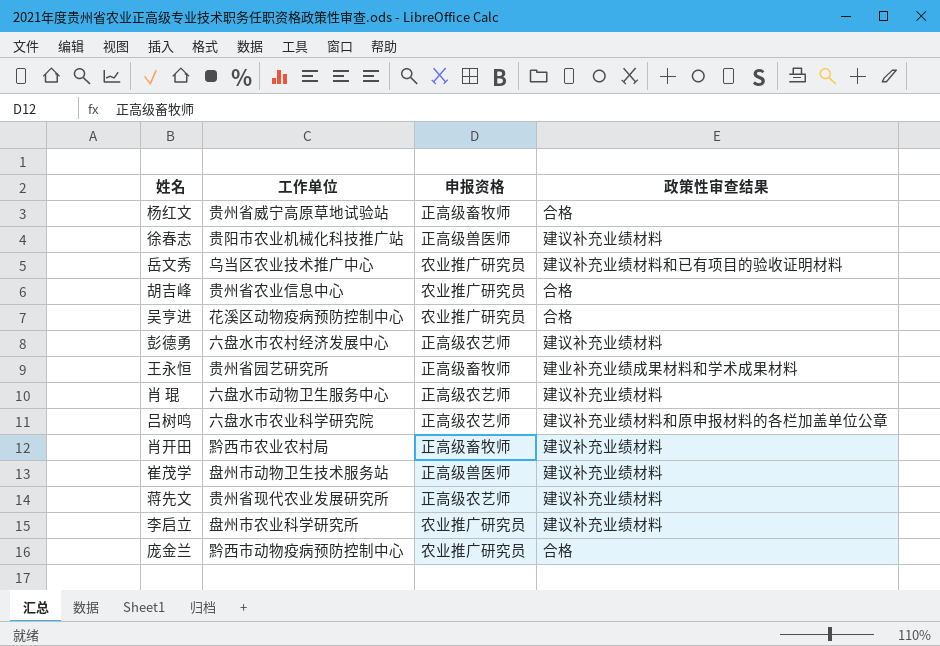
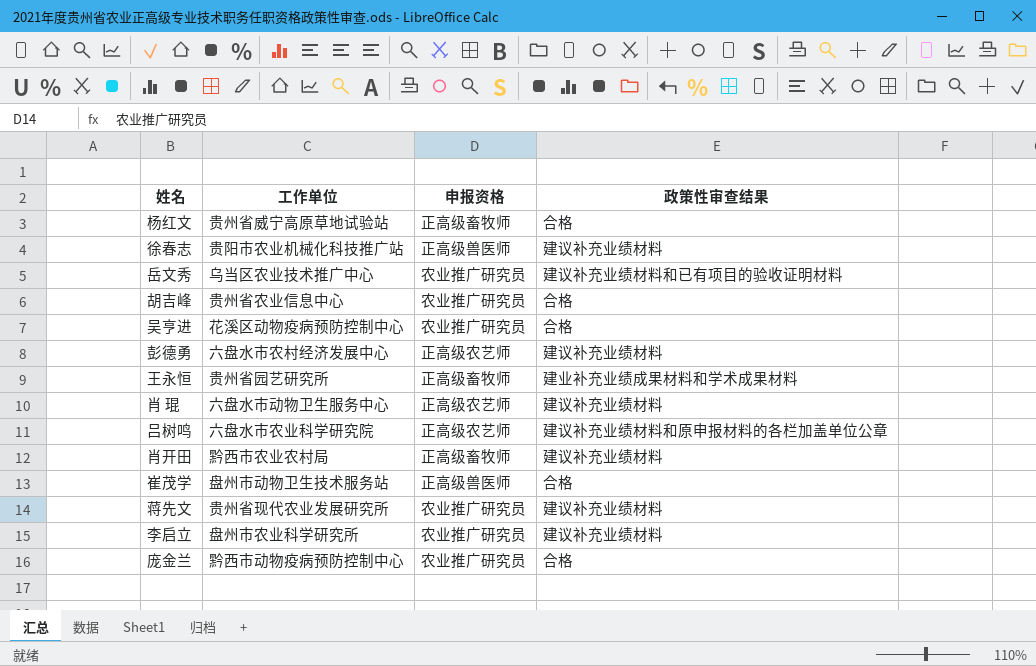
崔茂学 | 政策性审查结果: 建议补充业绩材料 -> 合格
蒋先文 | 申报资格: 正高级农艺师 -> 农业推广研究员

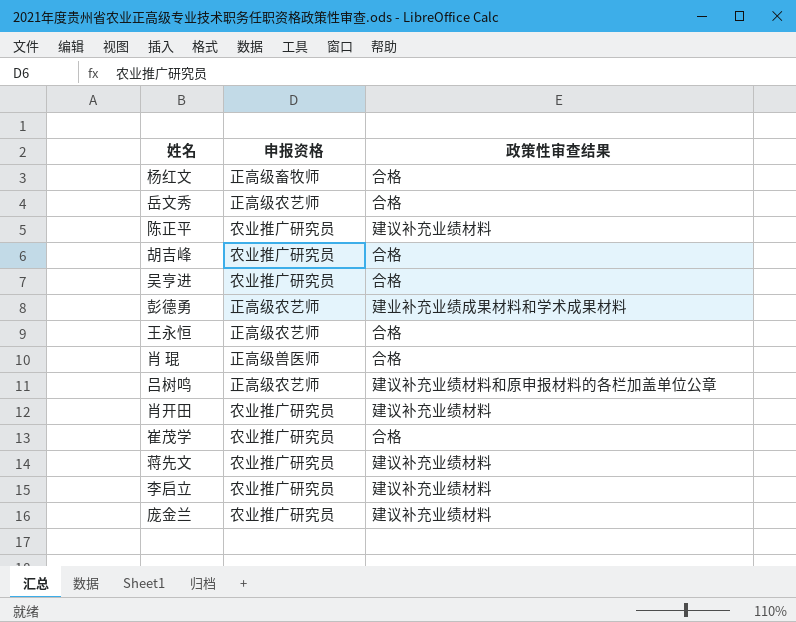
column 工作单位 | position: 2 -> none
row 徐春志: 贵阳市农业机械化科技推广站 | 正高级兽医师 | 建议补充业绩材料 -> none
岳文秀 | 申报资格: 农业推广研究员 -> 正高级农艺师
岳文秀 | 政策性审查结果: 建议补充业绩材料和已有项目的验收证明材料 -> 合格
row 陈正平: none -> 农业推广研究员 | 建议补充业绩材料
彭德勇 | 政策性审查结果: 建议补充业绩材料 -> 建业补充业绩成果材料和学术成果材料
王永恒 | 申报资格: 正高级畜牧师 -> 正高级农艺师
王永恒 | 政策性审查结果: 建业补充业绩成果材料和学术成果材料 -> 合格
肖 琨 | 申报资格: 正高级农艺师 -> 正高级兽医师
肖 琨 | 政策性审查结果: 建议补充业绩材料 -> 合格
肖开田 | 申报资格: 正高级畜牧师 -> 农业推广研究员
崔茂学 | 申报资格: 正高级兽医师 -> 农业推广研究员
庞金兰 | 政策性审查结果: 合格 -> 建议补充业绩材料

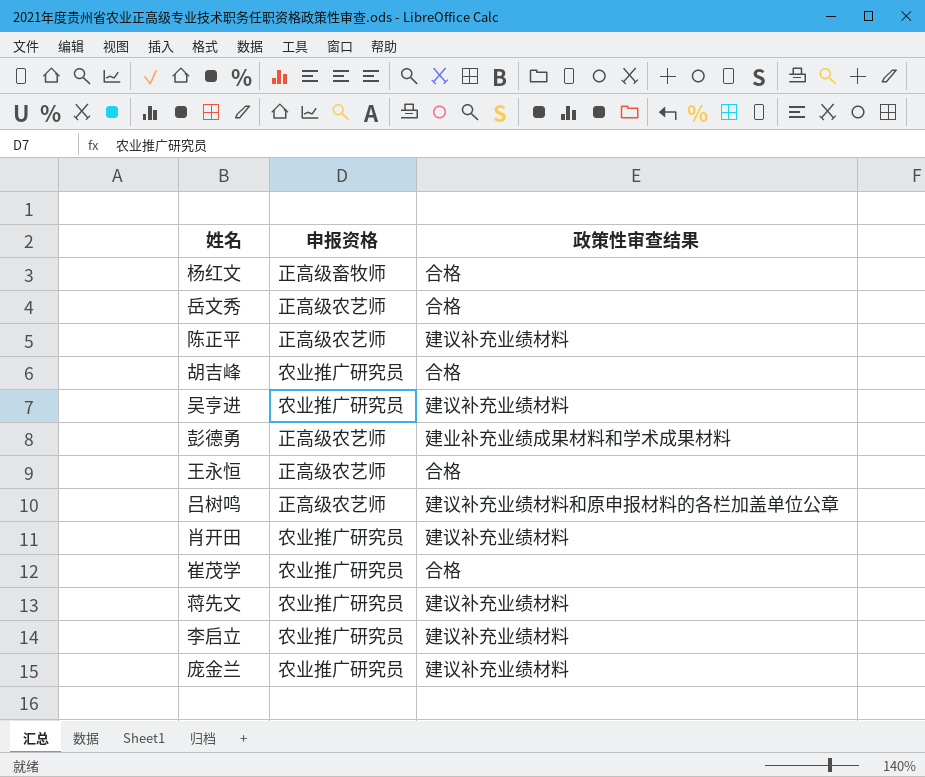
row 肖 琨: 正高级兽医师 | 合格 -> none
陈正平 | 申报资格: 农业推广研究员 -> 正高级农艺师
吴亨进 | 政策性审查结果: 合格 -> 建议补充业绩材料

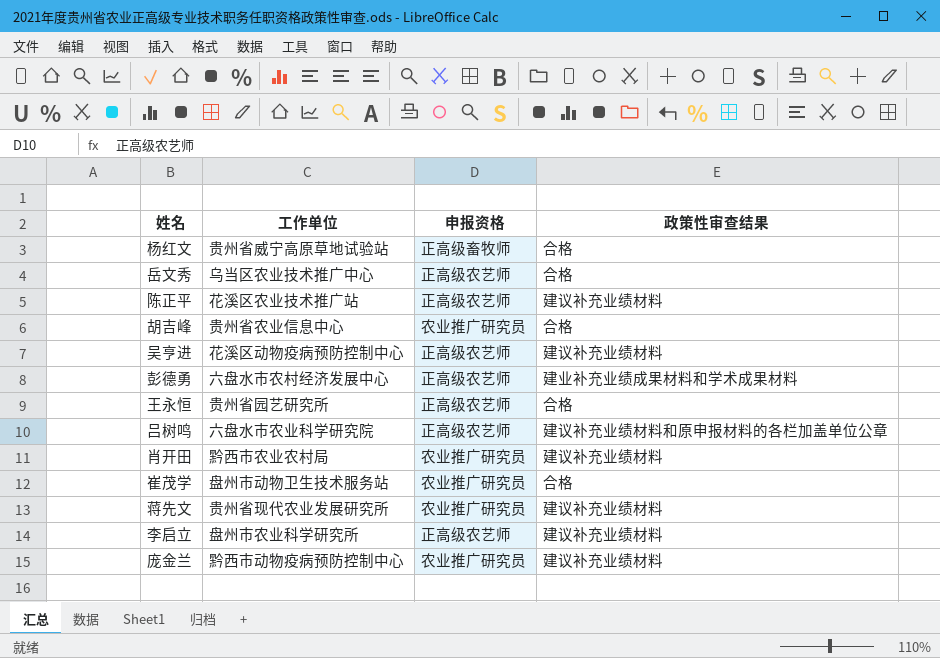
column 工作单位 | position: none -> 2
吴亨进 | 申报资格: 农业推广研究员 -> 正高级农艺师
李启立 | 申报资格: 农业推广研究员 -> 正高级农艺师

